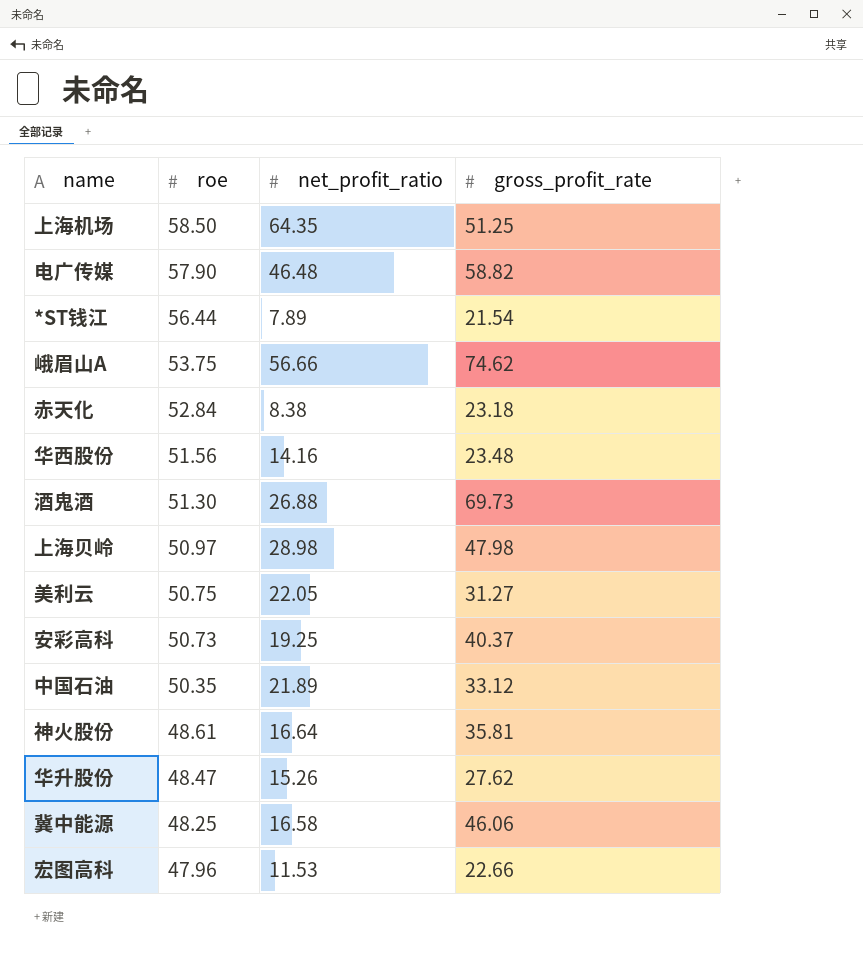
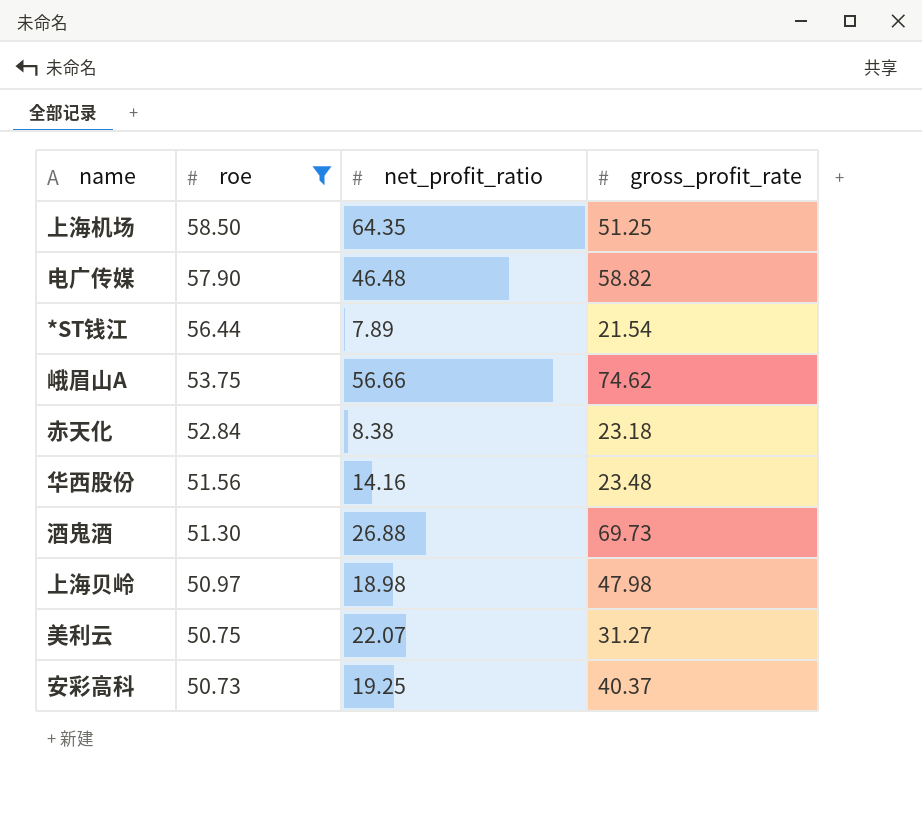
filter: none -> roe >= 50.73
上海贝岭 | net_profit_ratio: 28.98 -> 18.98
美利云 | net_profit_ratio: 22.05 -> 22.07

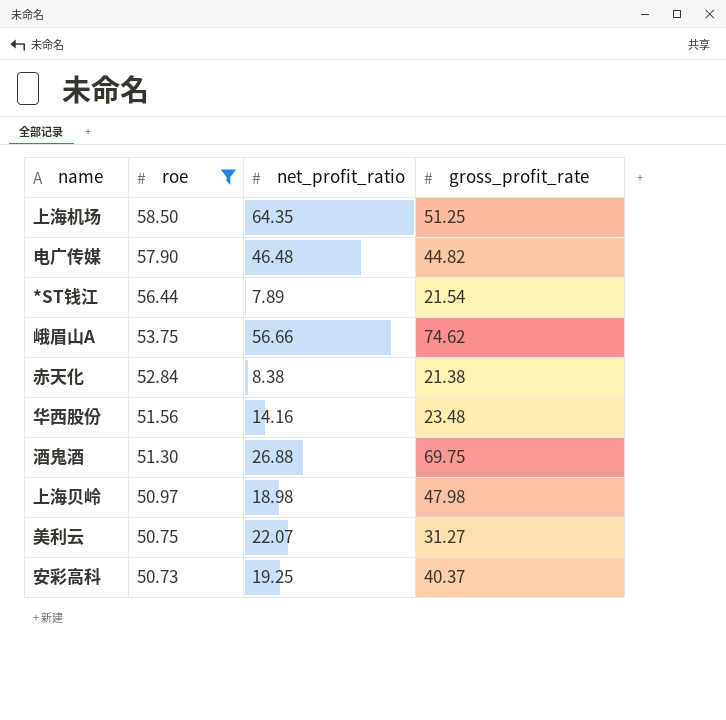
电广传媒 | gross_profit_rate: 58.82 -> 44.82
赤天化 | gross_profit_rate: 23.18 -> 21.38
酒鬼酒 | gross_profit_rate: 69.73 -> 69.75

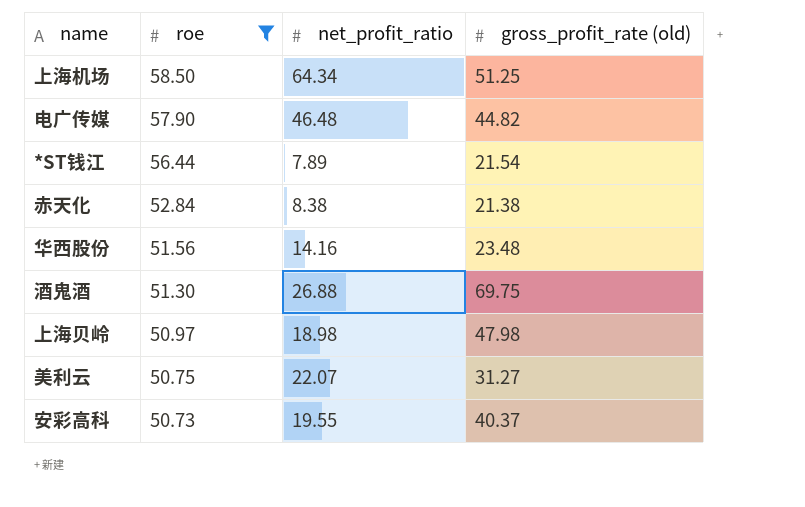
column name: gross_profit_rate -> gross_profit_rate (old)
row 峨眉山A: 53.75 | 56.66 | 74.62 -> none
上海机场 | net_profit_ratio: 64.35 -> 64.34
安彩高科 | net_profit_ratio: 19.25 -> 19.55

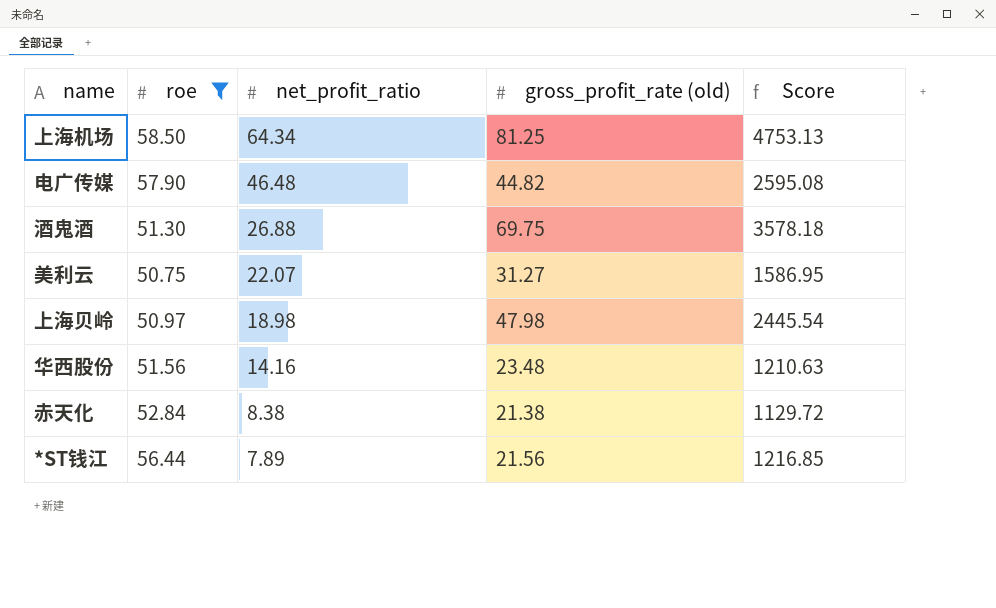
row order: roe descending -> net_profit_ratio descending
column Score | formula: none -> [roe] * [gross_profit_rate (old)]
row 安彩高科: 50.73 | 19.55 | 40.37 -> none
上海机场 | gross_profit_rate (old): 51.25 -> 81.25
*ST钱江 | gross_profit_rate (old): 21.54 -> 21.56

